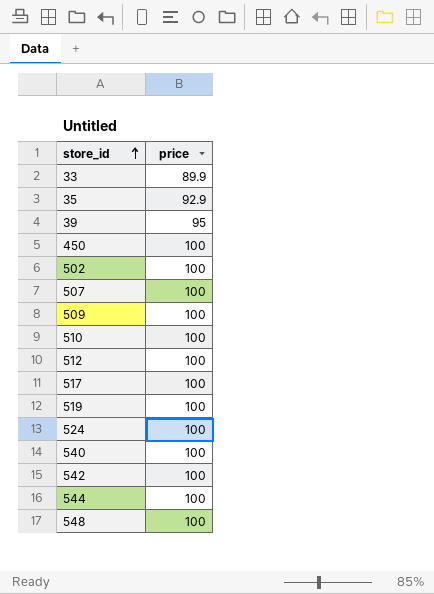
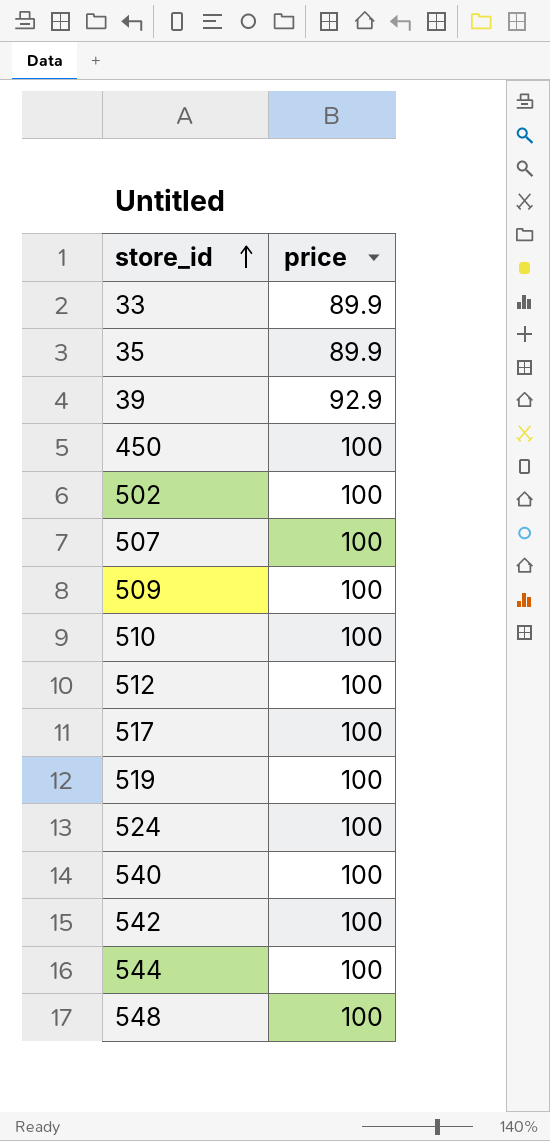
35 | price: 92.9 -> 89.9
39 | price: 95 -> 92.9

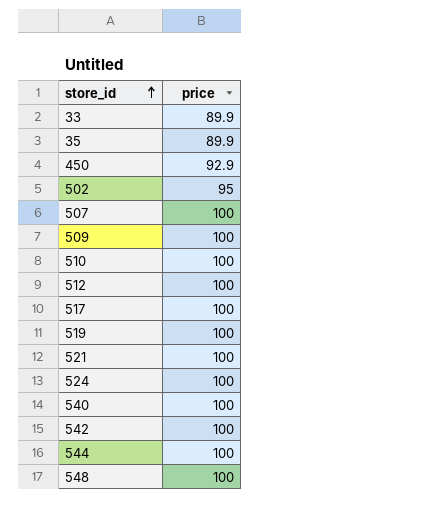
row 39: 92.9 -> none
450 | price: 100 -> 92.9
502 | price: 100 -> 95
row 521: none -> 100

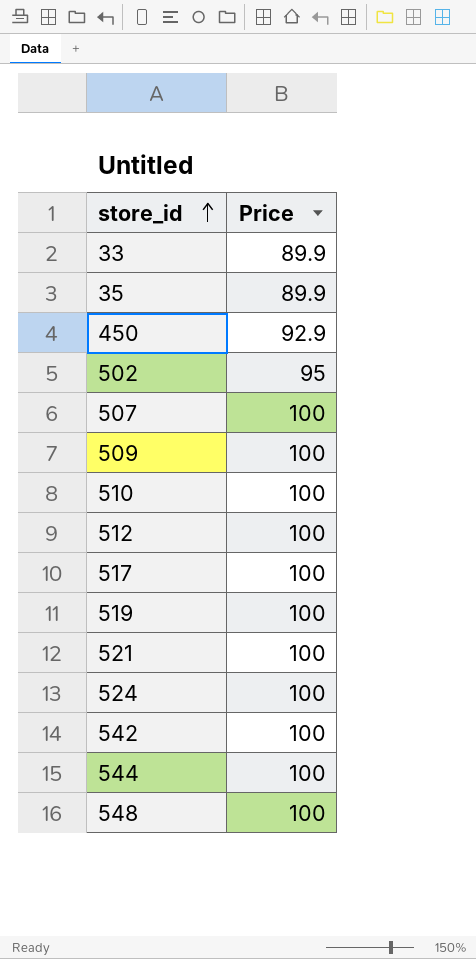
column name: price -> Price
row 540: 100 -> none

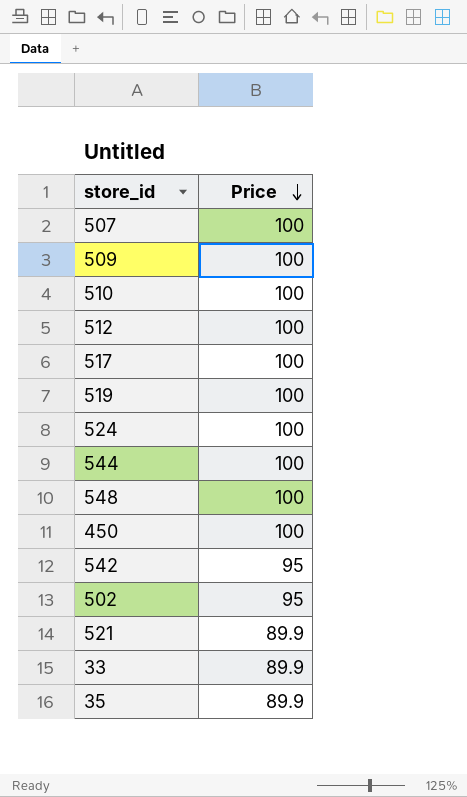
row order: store_id ascending -> Price descending
450 | Price: 92.9 -> 100
542 | Price: 100 -> 95
521 | Price: 100 -> 89.9

